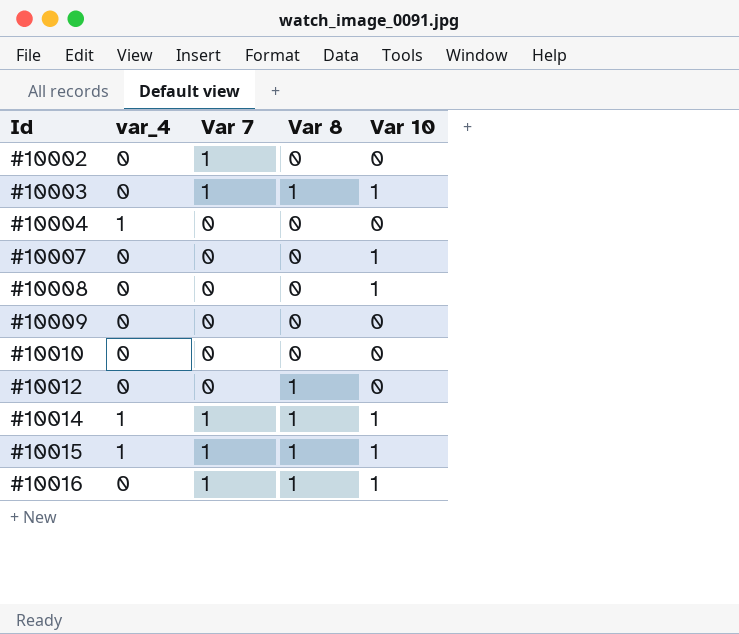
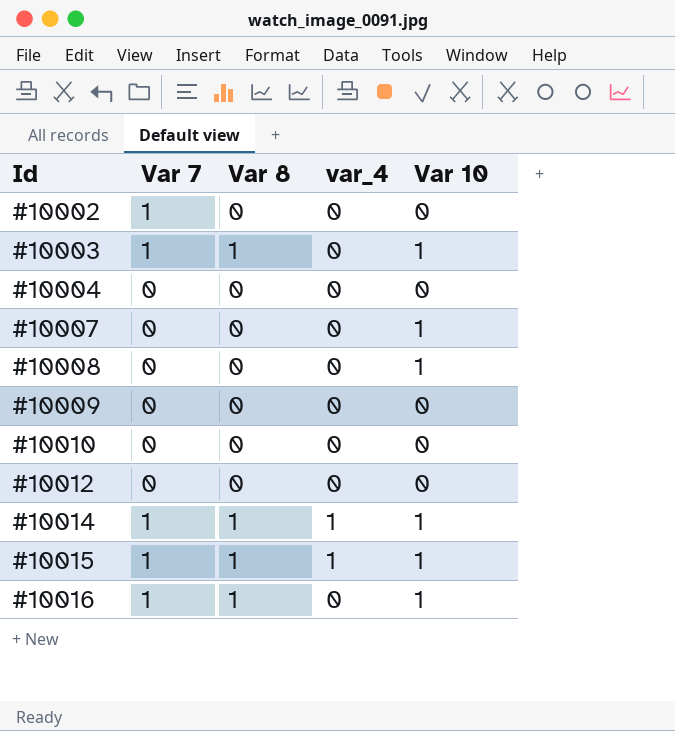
column var_4 | position: 2 -> 4
#10004 | var_4: 1 -> 0
#10012 | Var 8: 1 -> 0

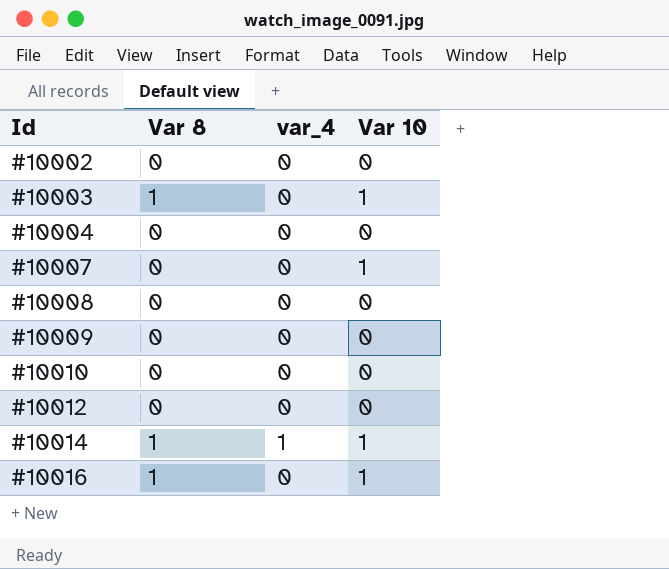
column Var 7 | position: 2 -> none
row #10015: 1 | 1 | 1 | 1 -> none
#10008 | Var 10: 1 -> 0

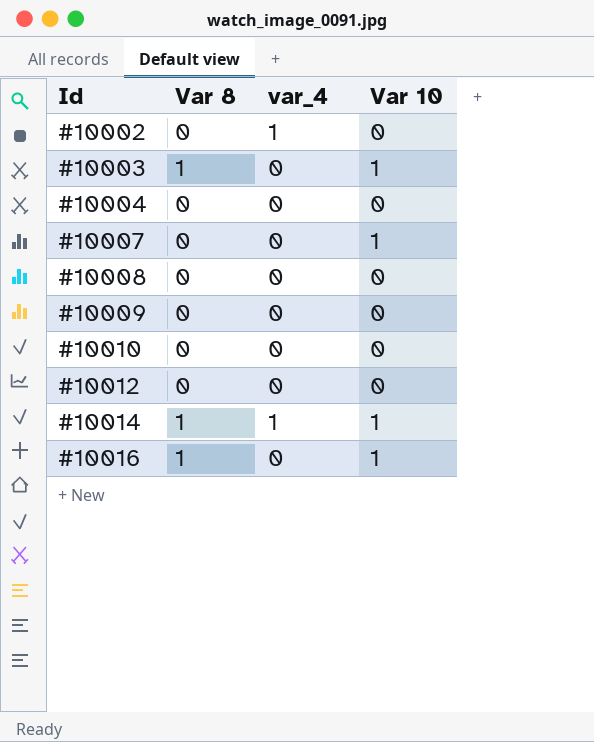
#10002 | var_4: 0 -> 1

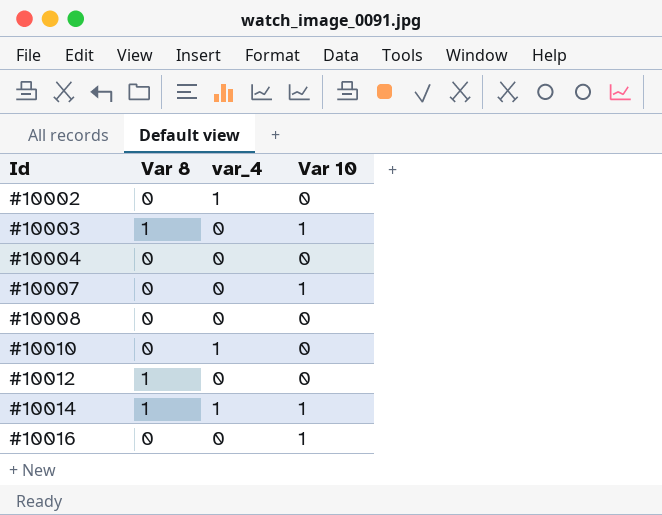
row #10009: 0 | 0 | 0 -> none
#10010 | var_4: 0 -> 1
#10012 | Var 8: 0 -> 1
#10016 | Var 8: 1 -> 0

